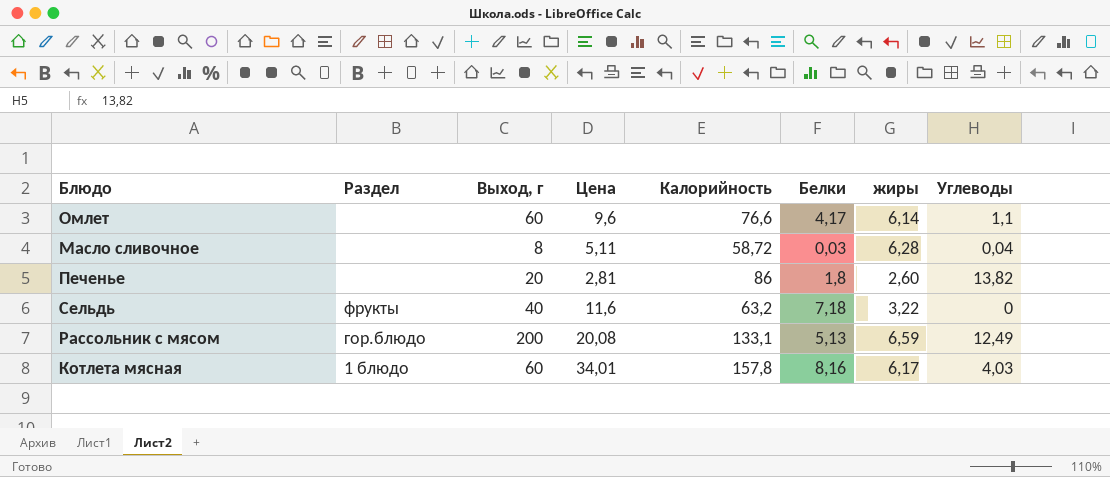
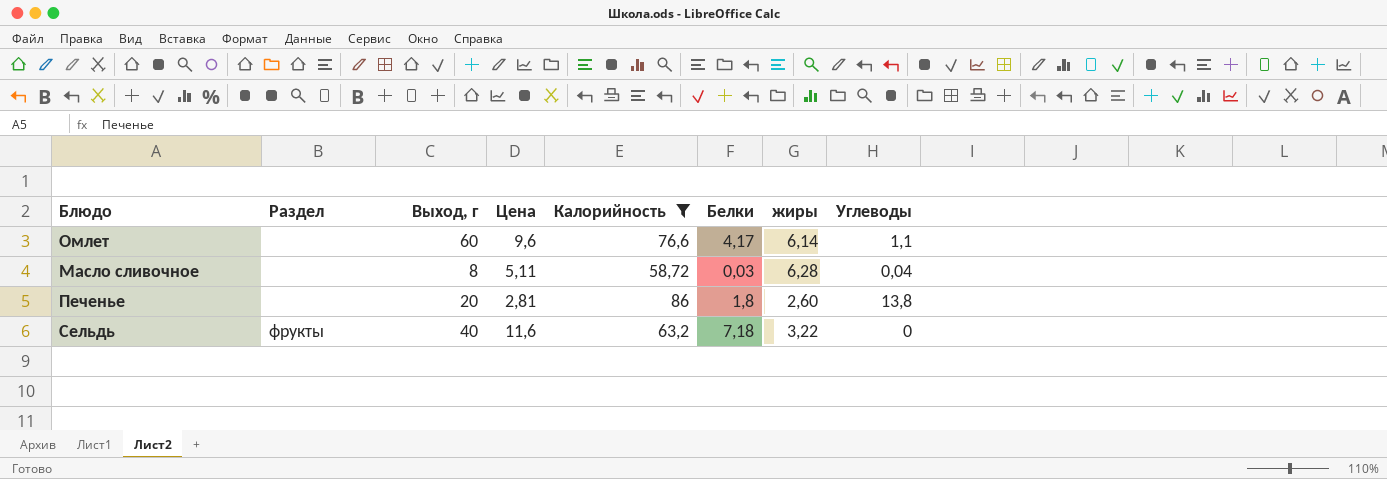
filter: none -> Калорийность <= 86
Печенье | Углеводы: 13,82 -> 13,8

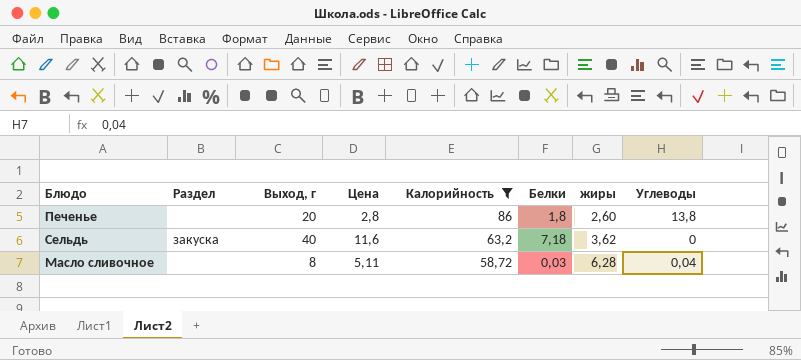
row order: none -> Калорийность descending
row Омлет: none | 60 | 9,6 | 76,6 | 4,17 | 6,14 | 1,1 -> none
Печенье | Цена: 2,81 -> 2,8
Сельдь | Раздел: фрукты -> закуска
Сельдь | жиры: 3,22 -> 3,62

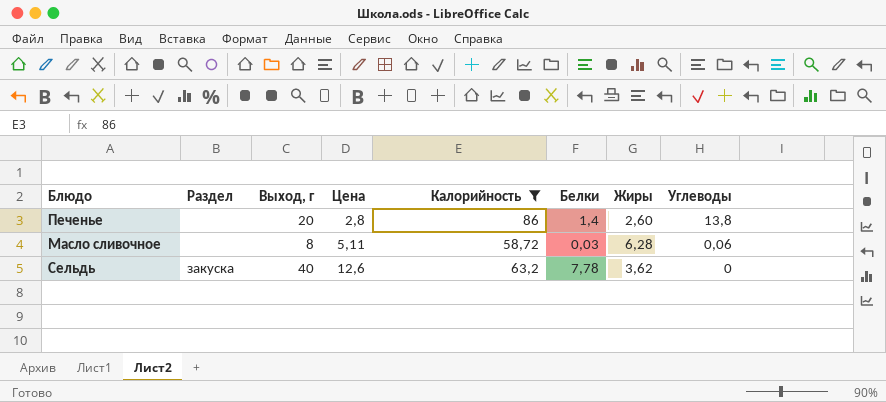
row order: Калорийность descending -> Цена ascending
column name: жиры -> Жиры
Печенье | Белки: 1,8 -> 1,4
Масло сливочное | Углеводы: 0,04 -> 0,06
Сельдь | Цена: 11,6 -> 12,6
Сельдь | Белки: 7,18 -> 7,78

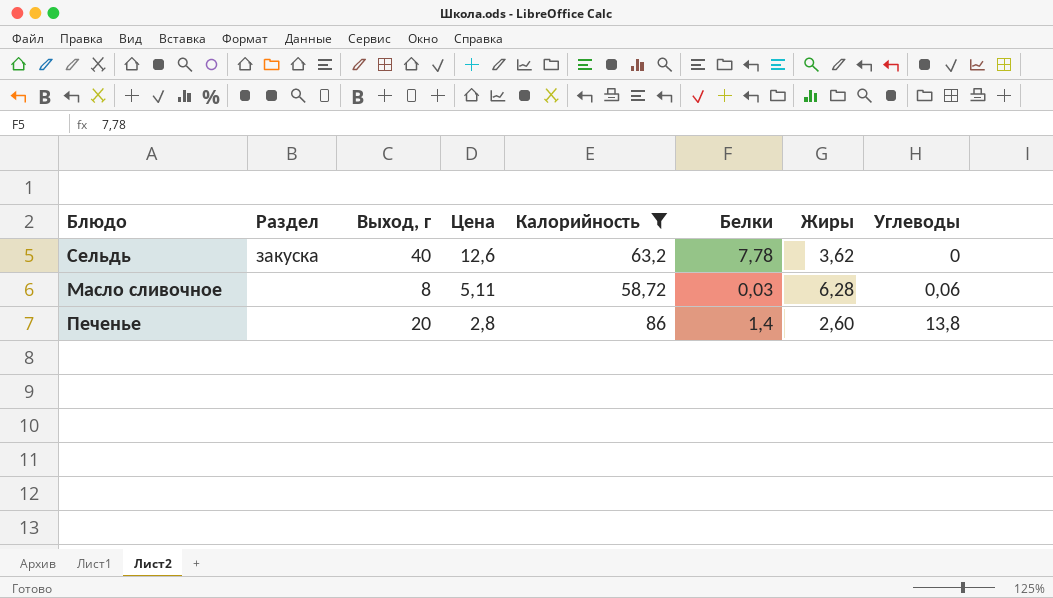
row order: Цена ascending -> Цена descending

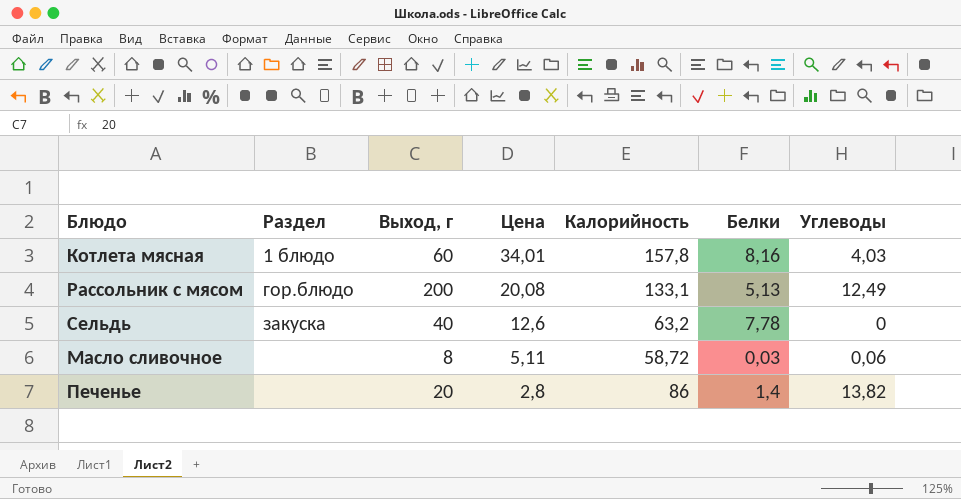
filter: Калорийность <= 86 -> none
column Жиры | position: 7 -> none
Печенье | Углеводы: 13,8 -> 13,82

